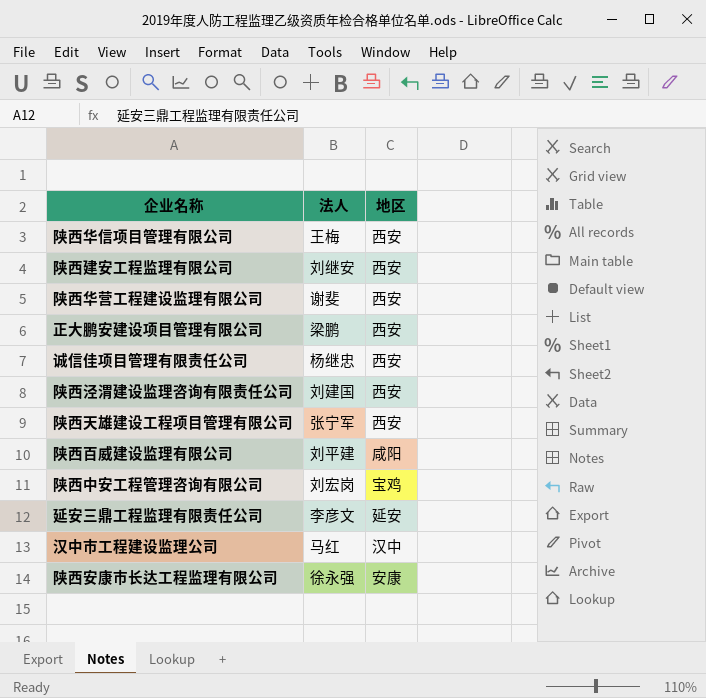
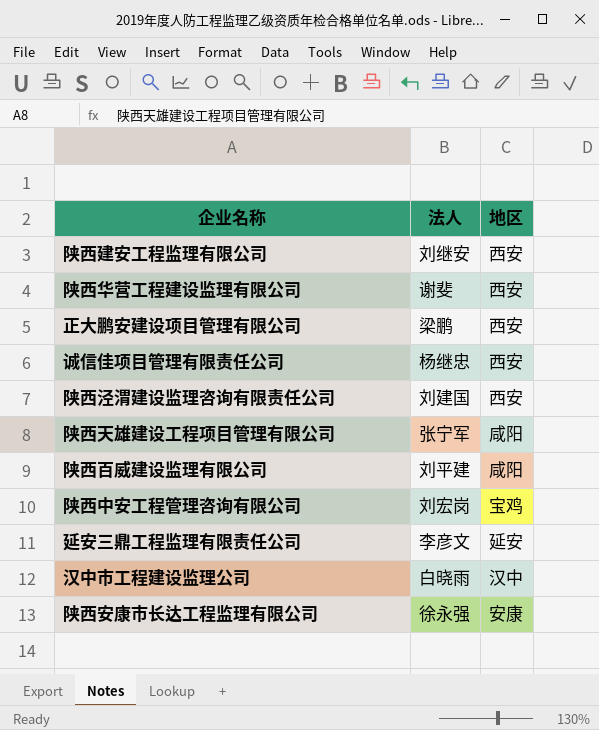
row 陕西华信项目管理有限公司: 王梅 | 西安 -> none
陕西天雄建设工程项目管理有限公司 | 地区: 西安 -> 咸阳
汉中市工程建设监理公司 | 法人: 马红 -> 白晓雨

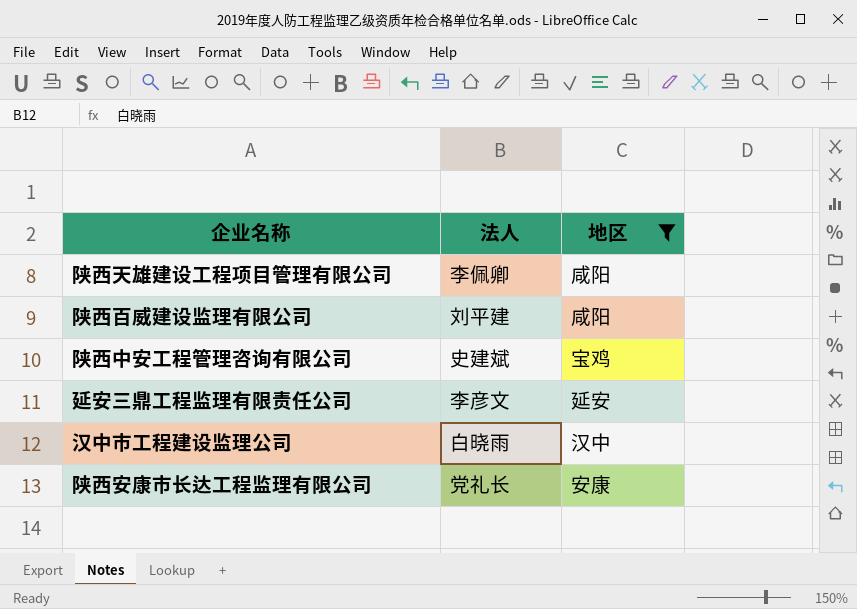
filter: none -> 地区 != 西安
陕西天雄建设工程项目管理有限公司 | 法人: 张宁军 -> 李佩卿
陕西中安工程管理咨询有限公司 | 法人: 刘宏岗 -> 史建斌
陕西安康市长达工程监理有限公司 | 法人: 徐永强 -> 党礼长

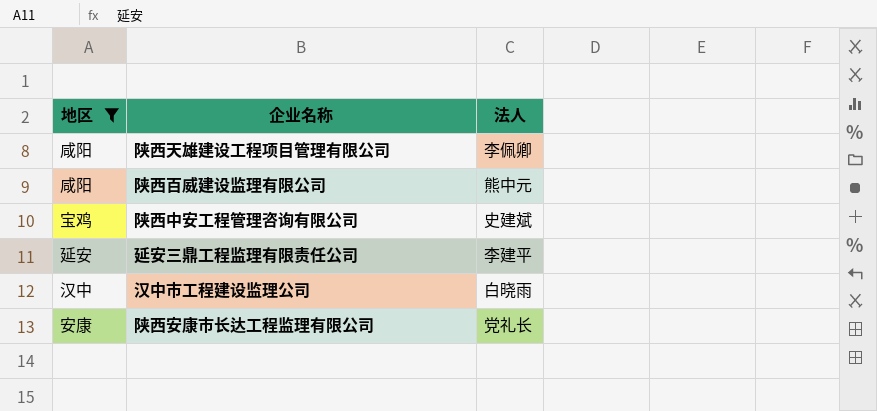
column 地区 | position: 3 -> 1
陕西百威建设监理有限公司 | 法人: 刘平建 -> 熊中元
延安三鼎工程监理有限责任公司 | 法人: 李彦文 -> 李建平

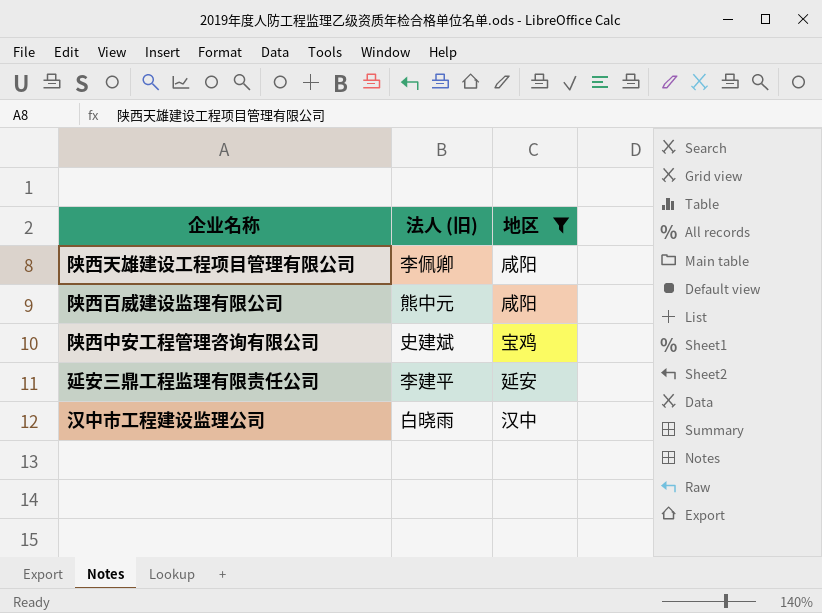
column name: 法人 -> 法人 (旧)
column 地区 | position: 1 -> 3
row 陕西安康市长达工程监理有限公司: 安康 | 党礼长 -> none

